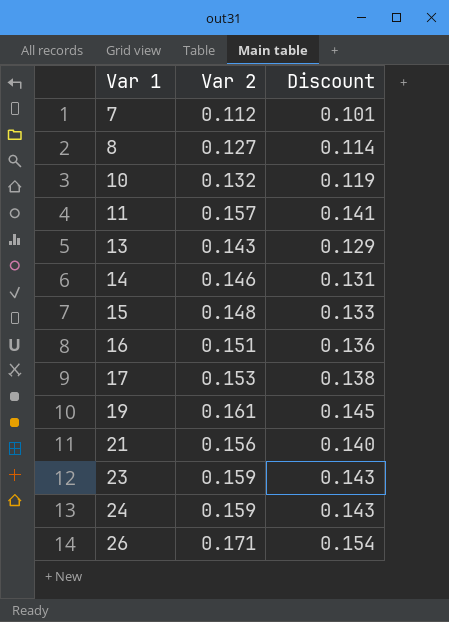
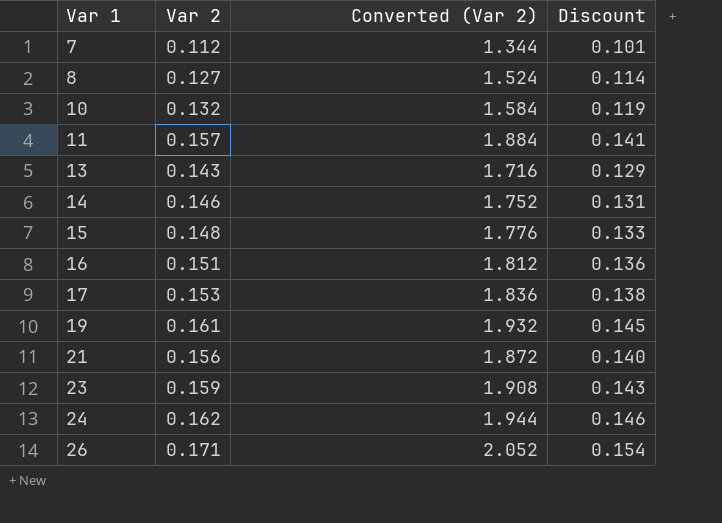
column Converted (Var 2) | formula: none -> [Var 2] * 12
24 | Var 2: 0.159 -> 0.162
24 | Discount: 0.143 -> 0.146

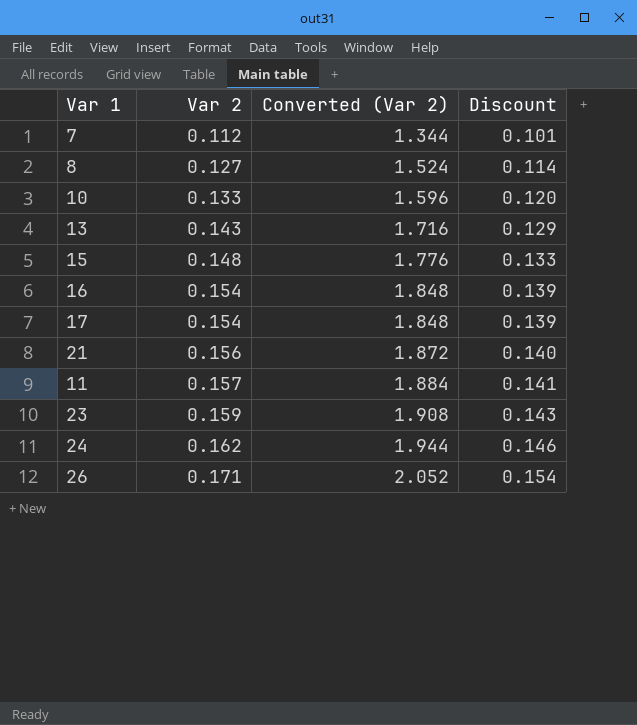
row order: Var 1 ascending -> Var 2 ascending
row 14: 0.146 | 1.752 | 0.131 -> none
row 19: 0.161 | 1.932 | 0.145 -> none
10 | Var 2: 0.132 -> 0.133
10 | Converted (Var 2): 1.584 -> 1.596
10 | Discount: 0.119 -> 0.120
16 | Var 2: 0.151 -> 0.154
16 | Converted (Var 2): 1.812 -> 1.848
16 | Discount: 0.136 -> 0.139
17 | Var 2: 0.153 -> 0.154
17 | Converted (Var 2): 1.836 -> 1.848
17 | Discount: 0.138 -> 0.139

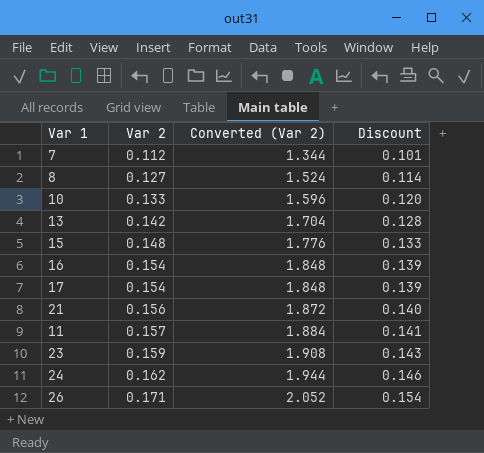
13 | Var 2: 0.143 -> 0.142
13 | Converted (Var 2): 1.716 -> 1.704
13 | Discount: 0.129 -> 0.128

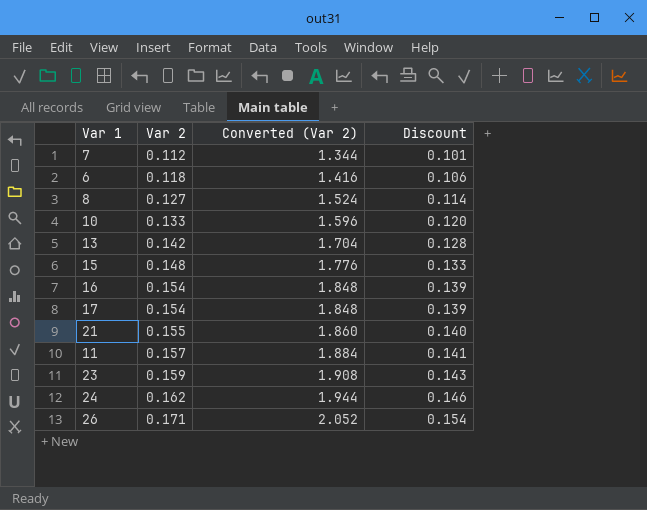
row 6: none -> 0.118 | 1.416 | 0.106
21 | Var 2: 0.156 -> 0.155
21 | Converted (Var 2): 1.872 -> 1.860

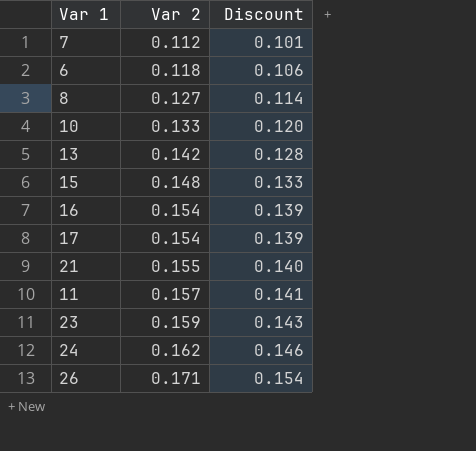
column Converted (Var 2) | formula: [Var 2] * 12 -> none

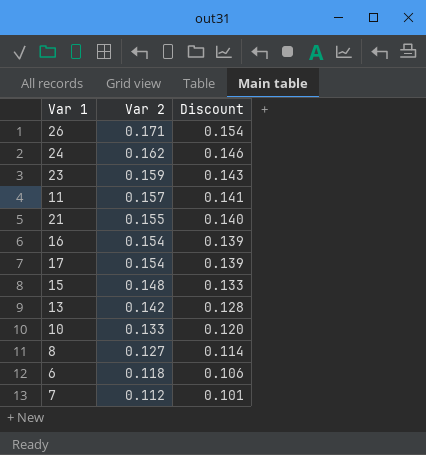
row order: Var 2 ascending -> Var 2 descending

